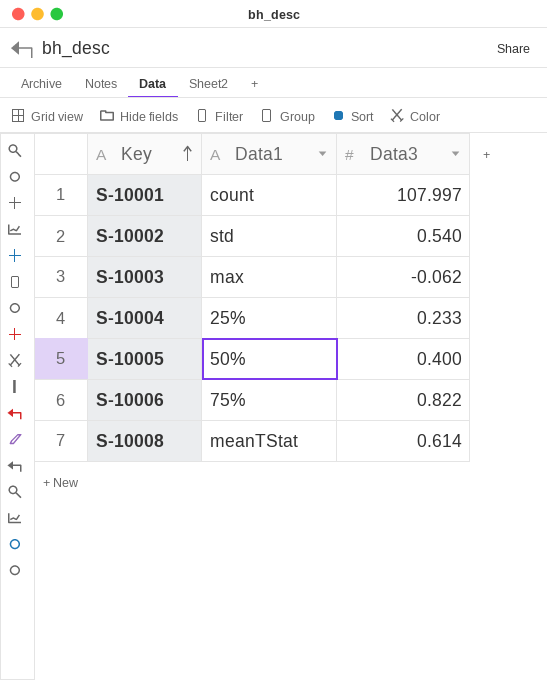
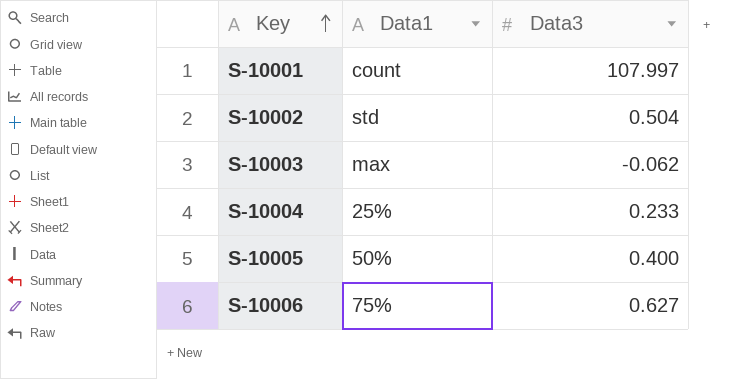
row S-10008: meanTStat | 0.614 -> none
S-10002 | Data3: 0.540 -> 0.504
S-10006 | Data3: 0.822 -> 0.627

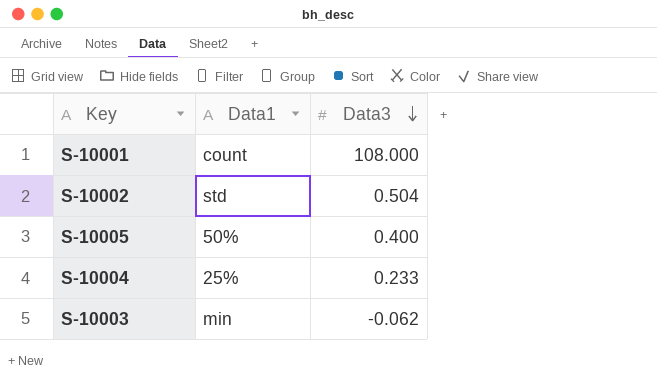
row order: Key ascending -> Data3 descending
row S-10006: 75% | 0.627 -> none
S-10001 | Data3: 107.997 -> 108.000
S-10003 | Data1: max -> min

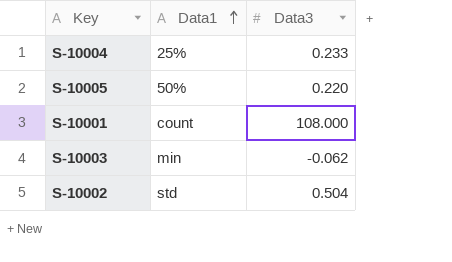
row order: Data3 descending -> Data1 ascending
S-10005 | Data3: 0.400 -> 0.220

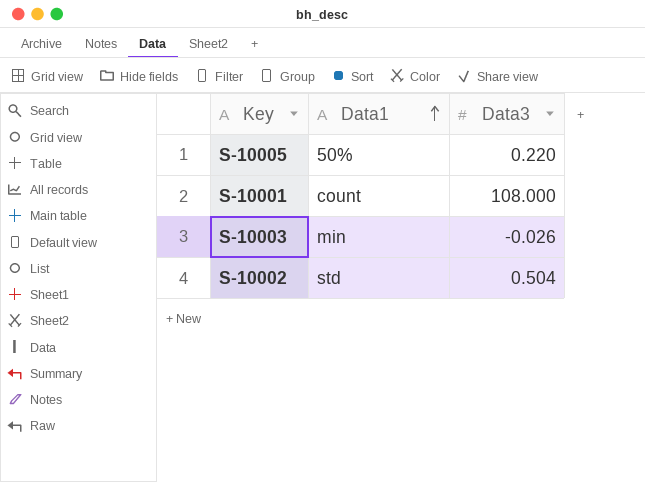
row S-10004: 25% | 0.233 -> none
S-10003 | Data3: -0.062 -> -0.026

